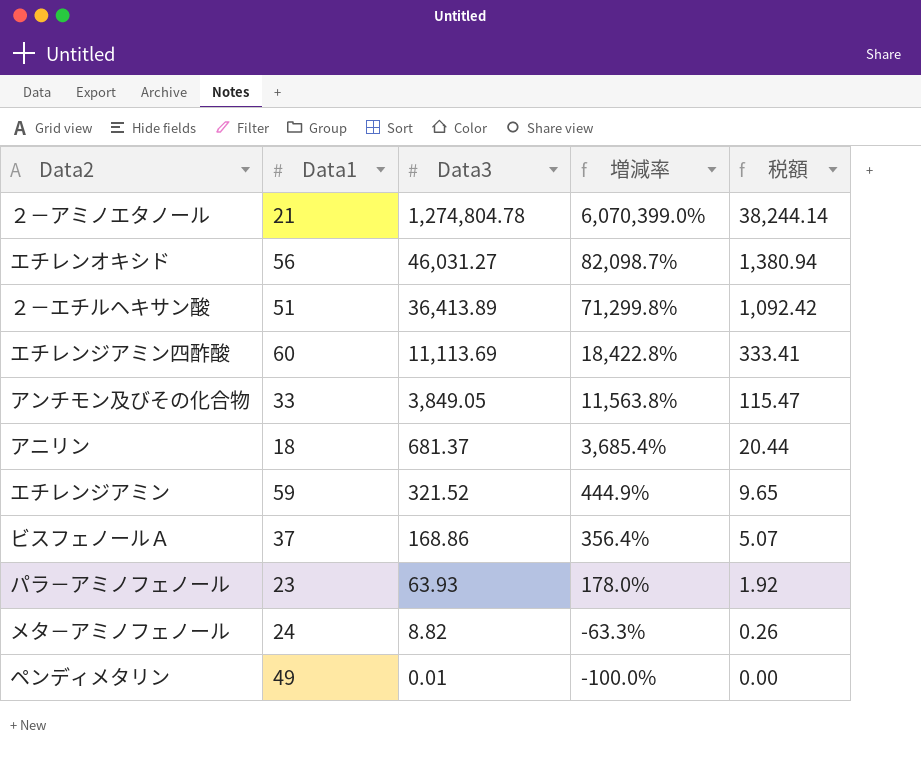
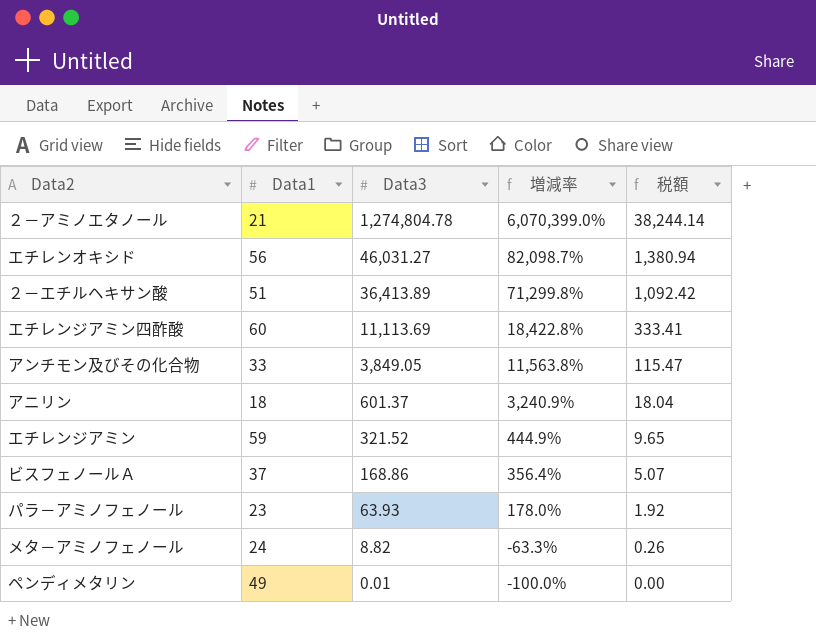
アニリン | Data3: 681.37 -> 601.37
アニリン | 増減率: 3,685.4% -> 3,240.9%
アニリン | 税額: 20.44 -> 18.04

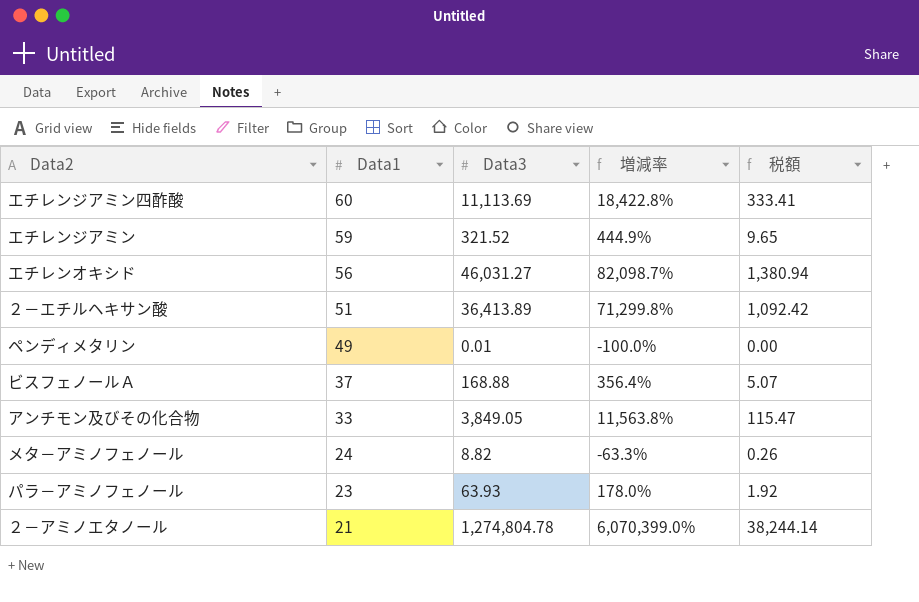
row order: Data3 descending -> Data1 descending
row アニリン: 18 | 601.37 | 3,240.9% | 18.04 -> none
ビスフェノールＡ | Data3: 168.86 -> 168.88

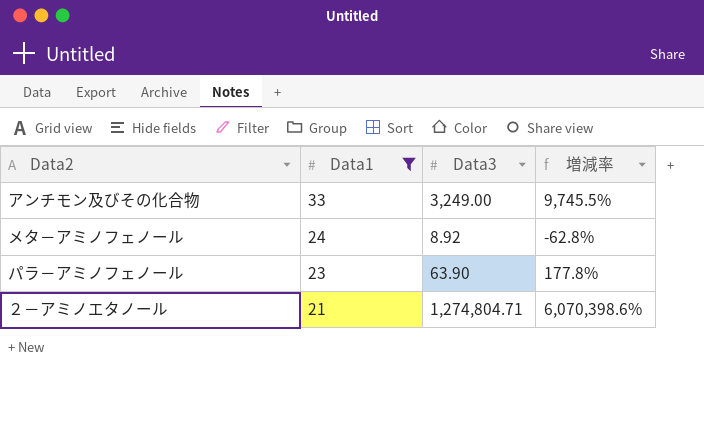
filter: none -> Data1 <= 33
column 税額 | formula: [Data3] * 0.03 -> none
アンチモン及びその化合物 | Data3: 3,849.05 -> 3,249.00
アンチモン及びその化合物 | 増減率: 11,563.8% -> 9,745.5%
メタ－アミノフェノール | Data3: 8.82 -> 8.92
メタ－アミノフェノール | 増減率: -63.3% -> -62.8%
パラ－アミノフェノール | Data3: 63.93 -> 63.90
パラ－アミノフェノール | 増減率: 178.0% -> 177.8%
２－アミノエタノール | Data3: 1,274,804.78 -> 1,274,804.71
２－アミノエタノール | 増減率: 6,070,399.0% -> 6,070,398.6%

